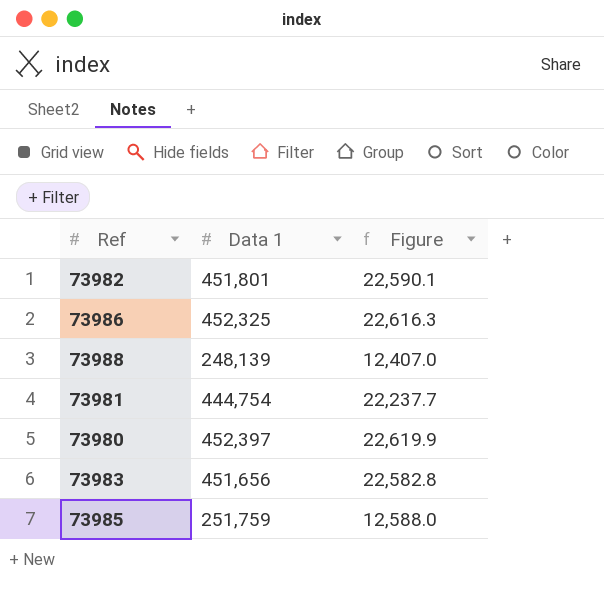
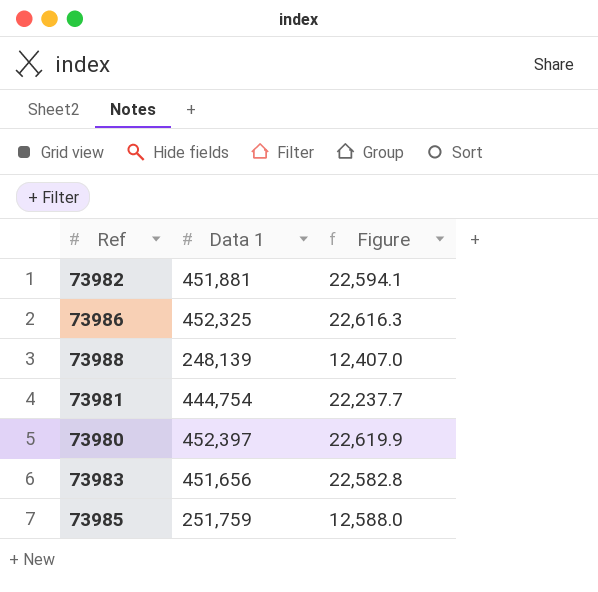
73982 | Data 1: 451,801 -> 451,881
73982 | Figure: 22,590.1 -> 22,594.1

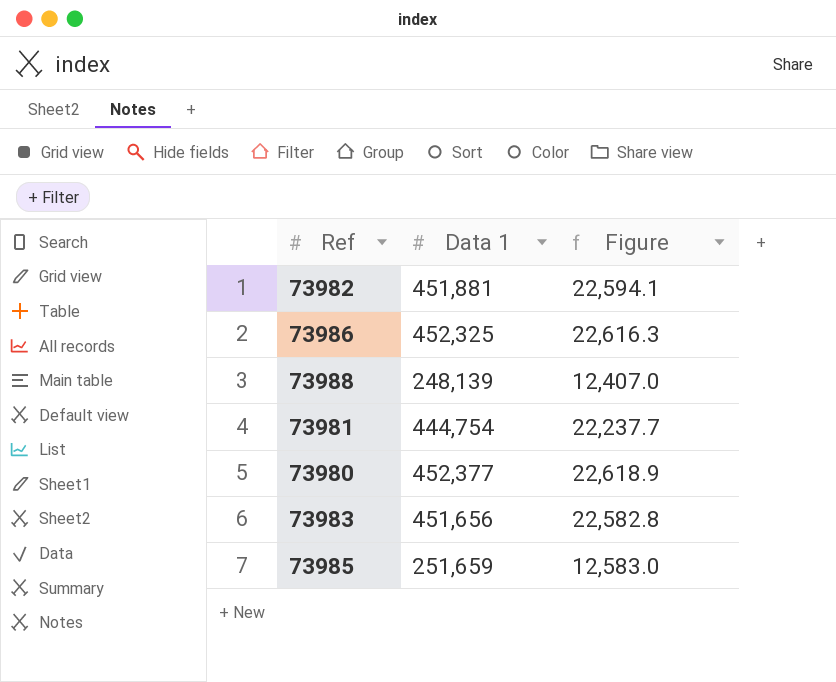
73980 | Data 1: 452,397 -> 452,377
73980 | Figure: 22,619.9 -> 22,618.9
73985 | Data 1: 251,759 -> 251,659
73985 | Figure: 12,588.0 -> 12,583.0

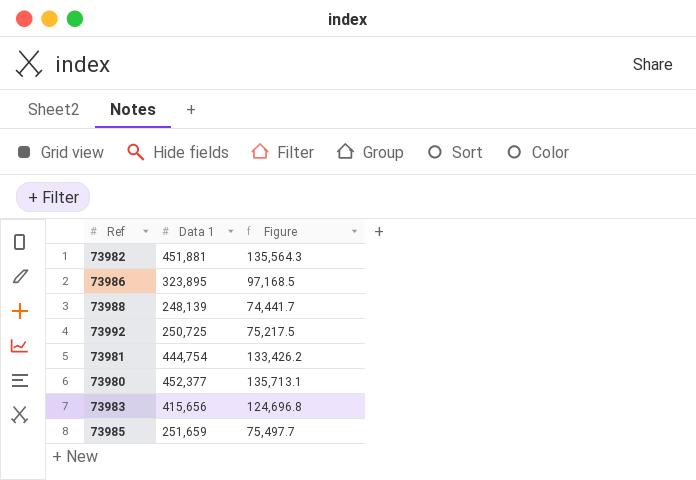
column Figure | formula: [Data 1] * 0.05 -> [Data 1] * 0.3
73986 | Data 1: 452,325 -> 323,895
row 73992: none -> 250,725 | 75,217.5
73983 | Data 1: 451,656 -> 415,656

